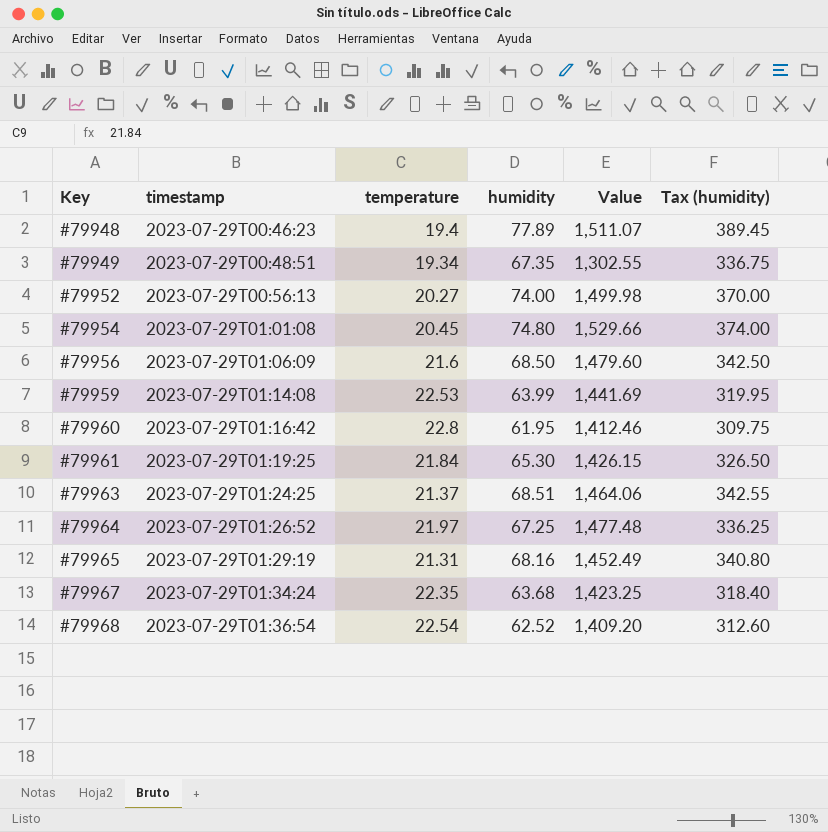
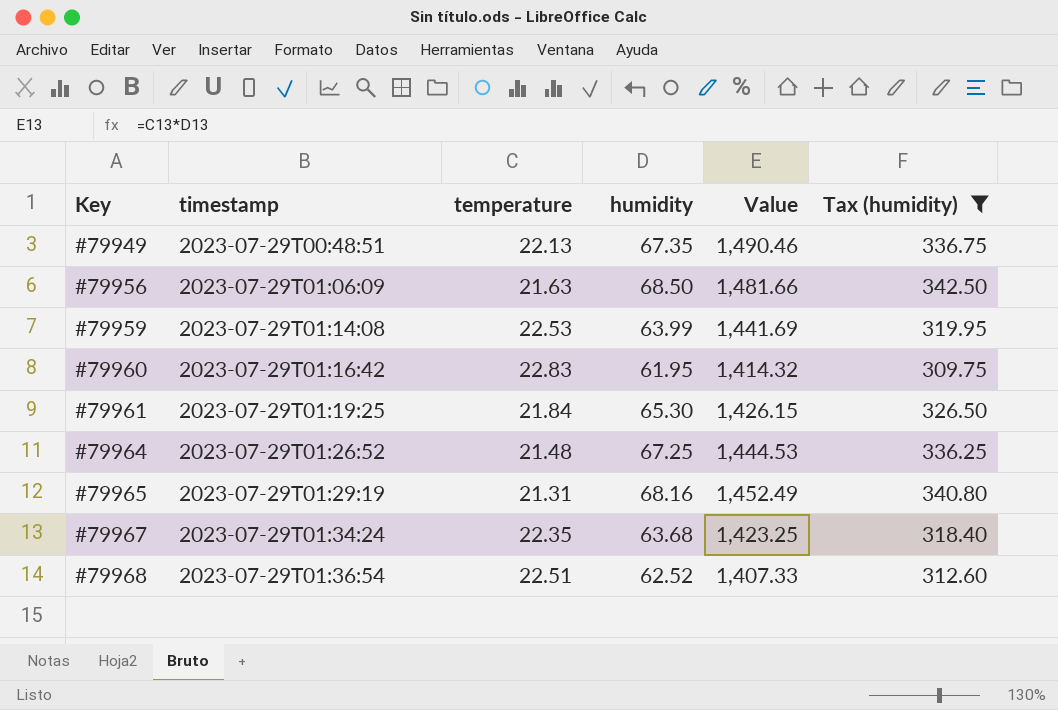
filter: none -> Tax (humidity) <= 342.50
#79949 | temperature: 19.34 -> 22.13
#79949 | Value: 1,302.55 -> 1,490.46
#79956 | temperature: 21.6 -> 21.63
#79956 | Value: 1,479.60 -> 1,481.66
#79960 | temperature: 22.8 -> 22.83
#79960 | Value: 1,412.46 -> 1,414.32
#79964 | temperature: 21.97 -> 21.48
#79964 | Value: 1,477.48 -> 1,444.53
#79968 | temperature: 22.54 -> 22.51
#79968 | Value: 1,409.20 -> 1,407.33

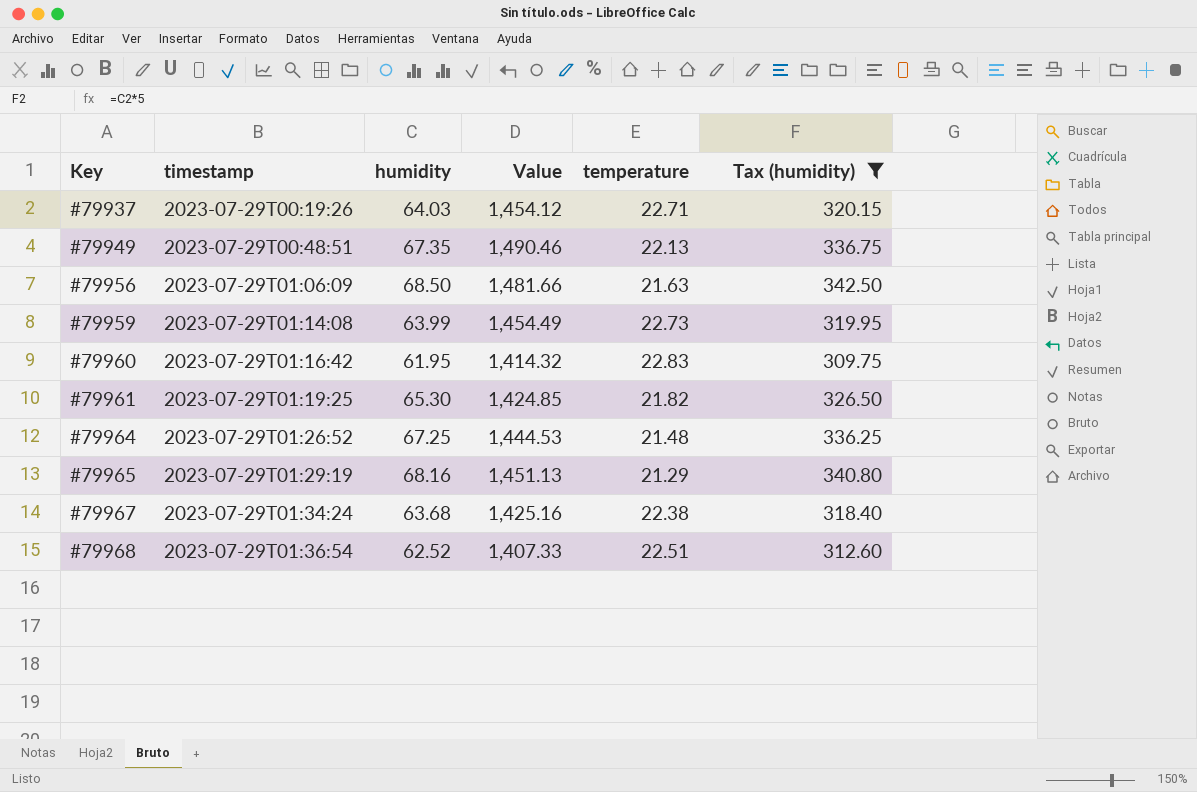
column temperature | position: 3 -> 5
row #79937: none -> 2023-07-29T00:19:26 | 64.03 | 1,454.12 | 22.71 | 320.15
#79959 | Value: 1,441.69 -> 1,454.49
#79959 | temperature: 22.53 -> 22.73
#79961 | Value: 1,426.15 -> 1,424.85
#79961 | temperature: 21.84 -> 21.82
#79965 | Value: 1,452.49 -> 1,451.13
#79965 | temperature: 21.31 -> 21.29
#79967 | Value: 1,423.25 -> 1,425.16
#79967 | temperature: 22.35 -> 22.38

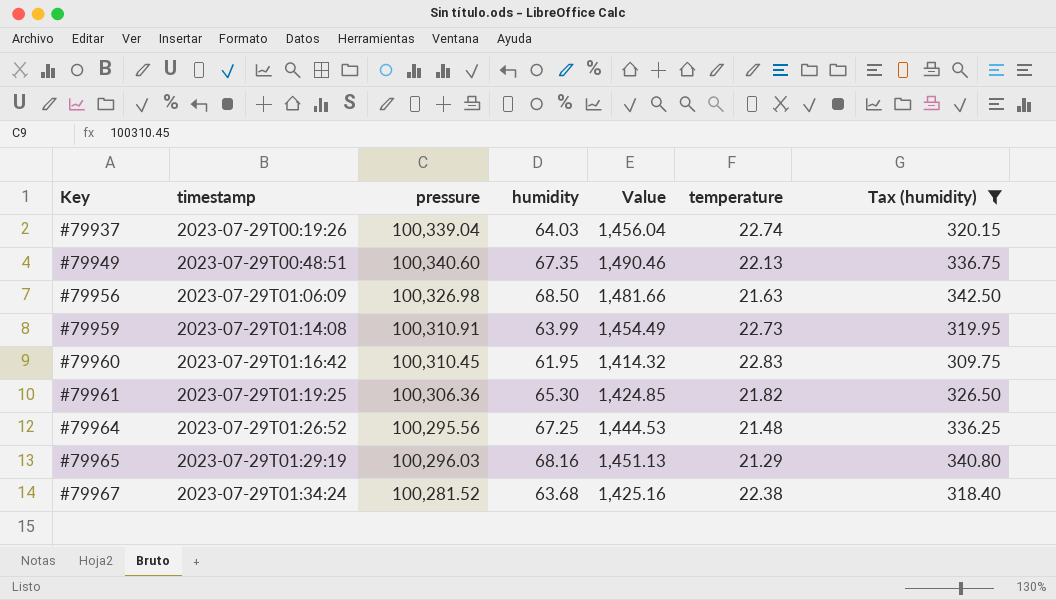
column pressure | position: none -> 3
row #79968: 2023-07-29T01:36:54 | 62.52 | 1,407.33 | 22.51 | 312.60 -> none
#79937 | Value: 1,454.12 -> 1,456.04
#79937 | temperature: 22.71 -> 22.74

